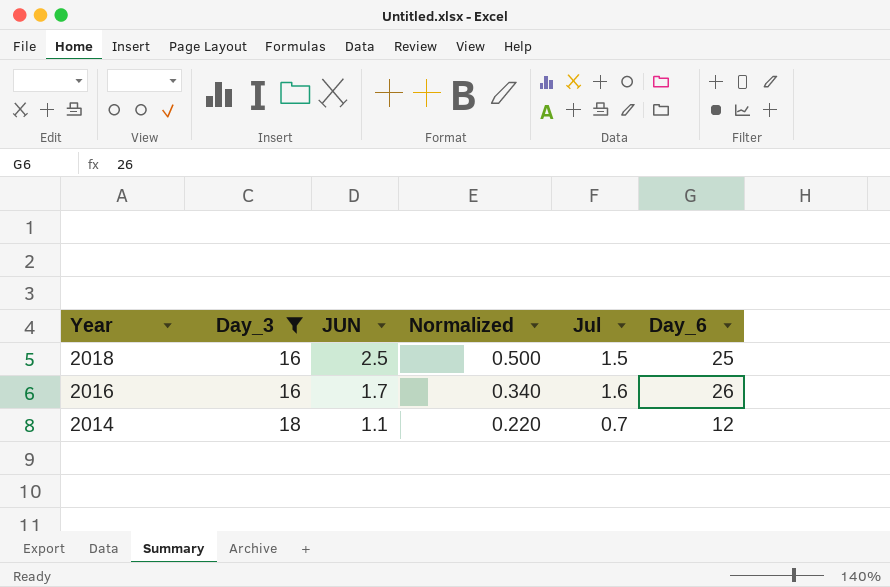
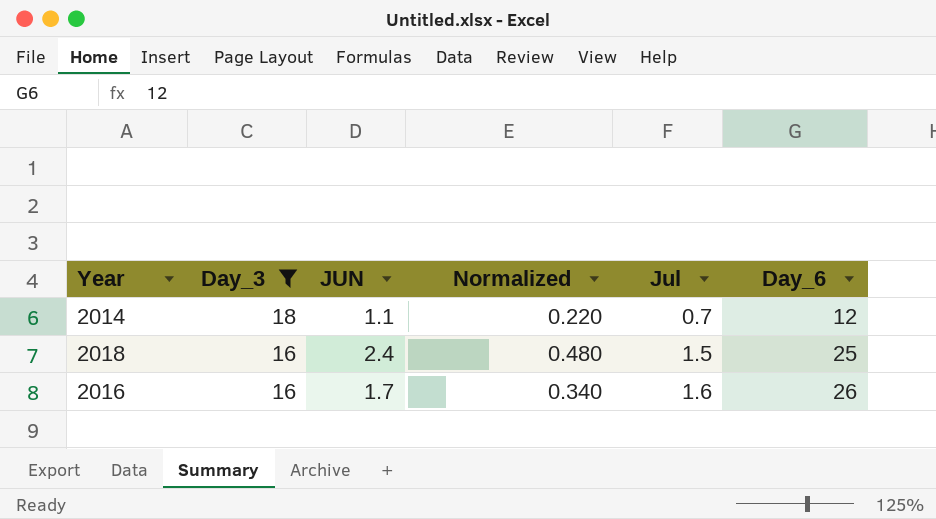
row order: Year descending -> Day_3 descending
2018 | JUN: 2.5 -> 2.4
2018 | Normalized: 0.500 -> 0.480

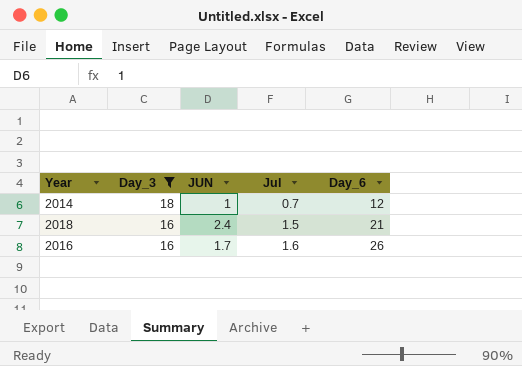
column Normalized | formula: [JUN] * 0.2 -> none
2014 | JUN: 1.1 -> 1
2018 | Day_6: 25 -> 21

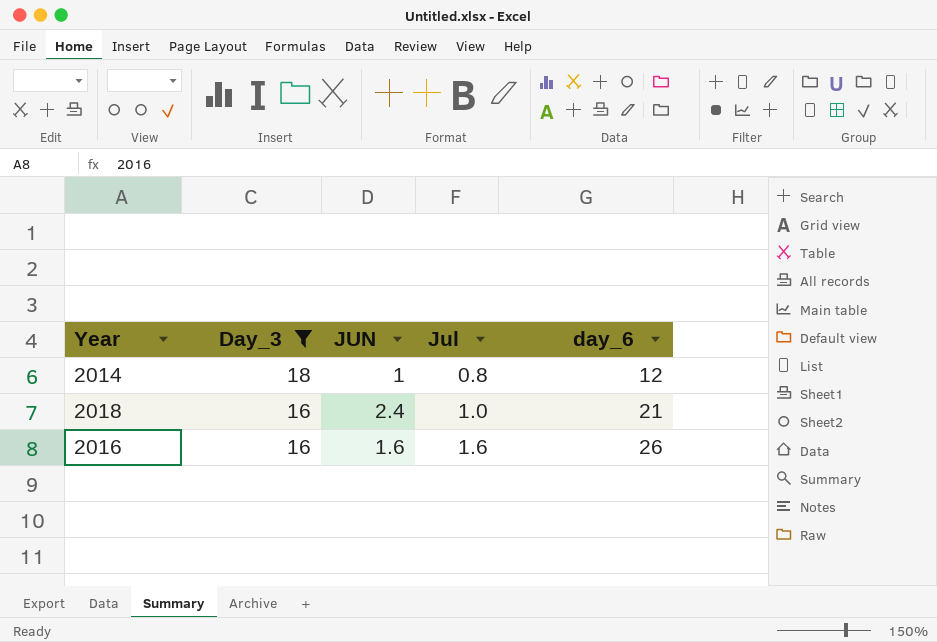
column name: Day_6 -> day_6
2014 | Jul: 0.7 -> 0.8
2018 | Jul: 1.5 -> 1.0
2016 | JUN: 1.7 -> 1.6

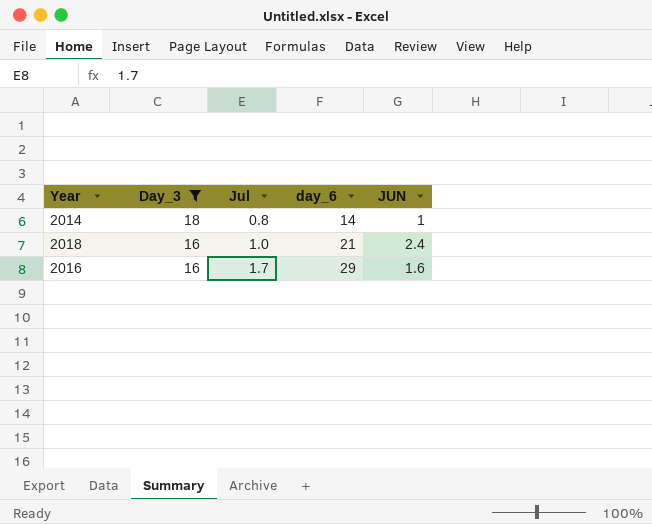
column JUN | position: 3 -> 5
2014 | day_6: 12 -> 14
2016 | Jul: 1.6 -> 1.7
2016 | day_6: 26 -> 29

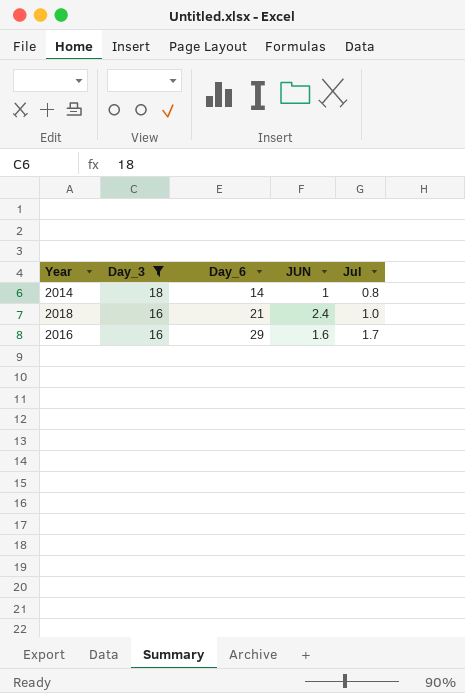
column name: day_6 -> Day_6
column Jul | position: 3 -> 5

